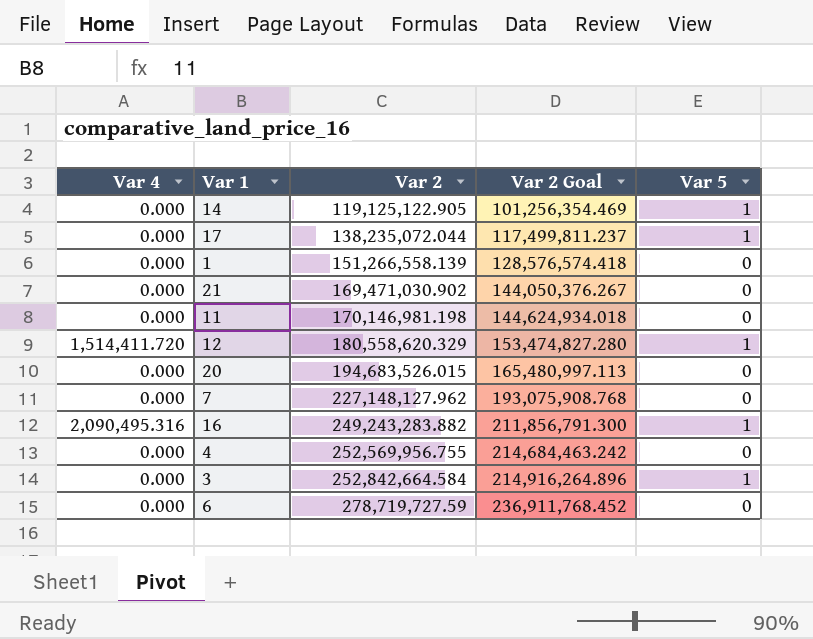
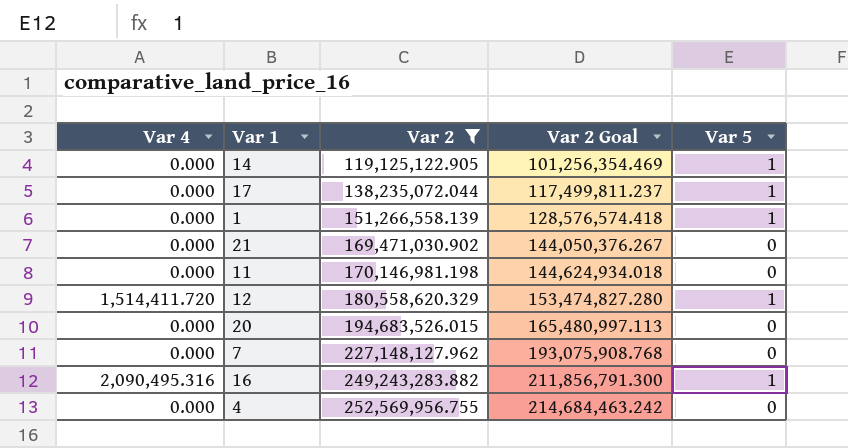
filter: none -> Var 2 <= 252,569,956.755
1 | Var 5: 0 -> 1

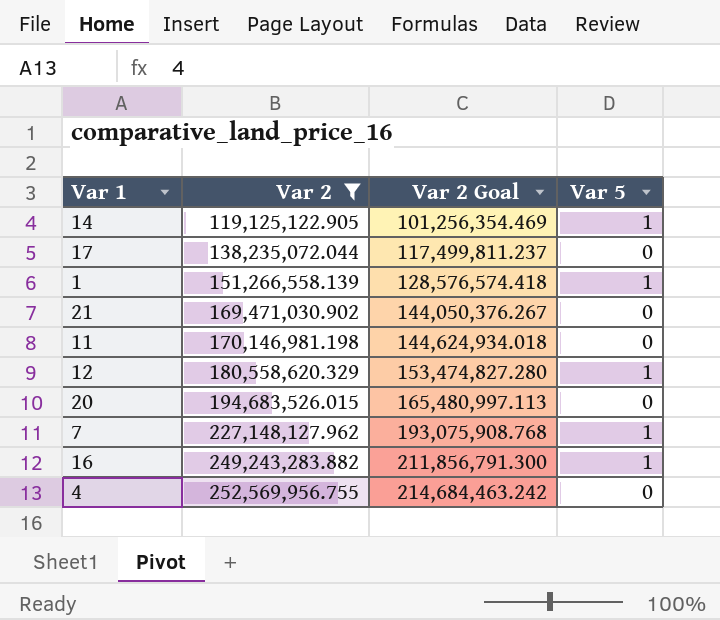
column Var 4 | position: 1 -> none
17 | Var 5: 1 -> 0
7 | Var 5: 0 -> 1

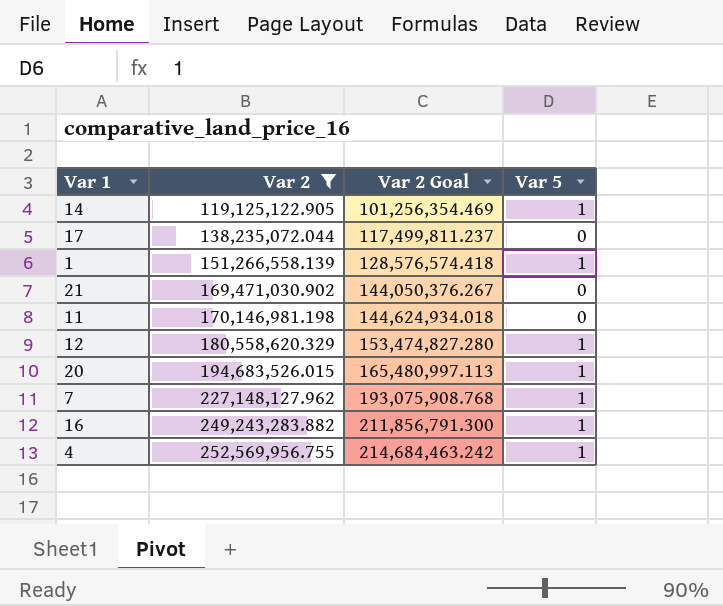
20 | Var 5: 0 -> 1
4 | Var 5: 0 -> 1

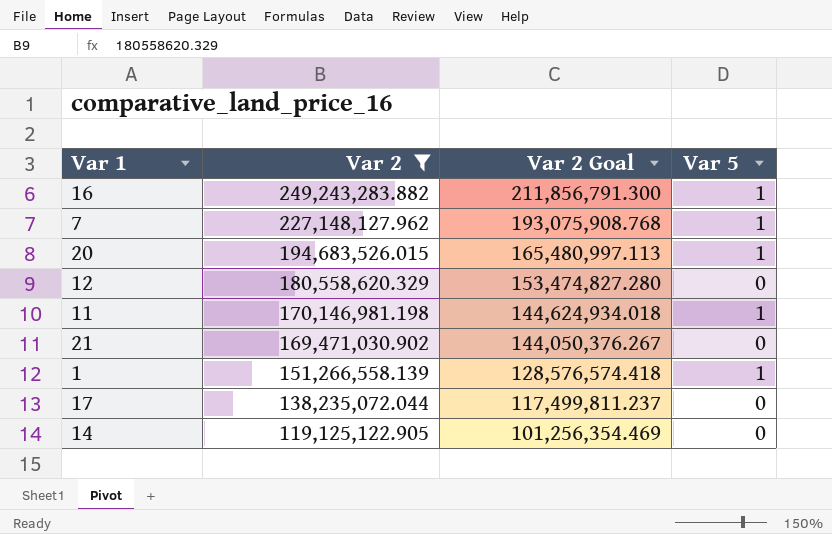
row order: Var 2 ascending -> Var 2 descending
row 4: 252,569,956.755 | 214,684,463.242 | 1 -> none
12 | Var 5: 1 -> 0
11 | Var 5: 0 -> 1
14 | Var 5: 1 -> 0

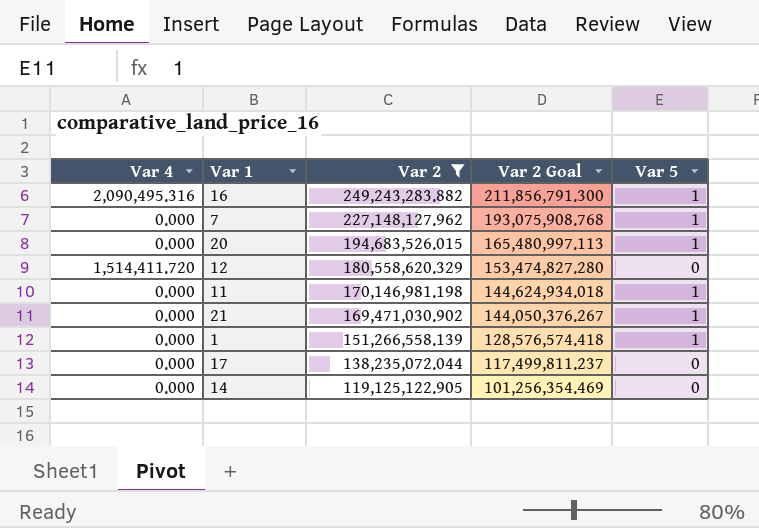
column Var 4 | position: none -> 1
21 | Var 5: 0 -> 1

